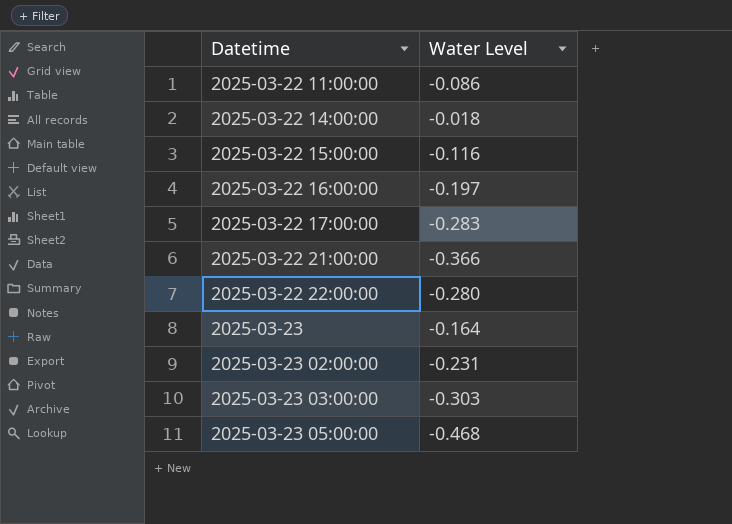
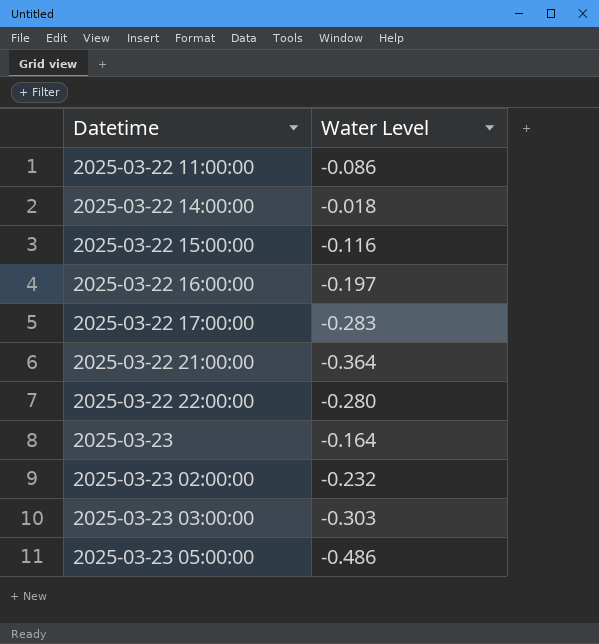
2025-03-22 21:00:00 | Water Level: -0.366 -> -0.364
2025-03-23 02:00:00 | Water Level: -0.231 -> -0.232
2025-03-23 05:00:00 | Water Level: -0.468 -> -0.486

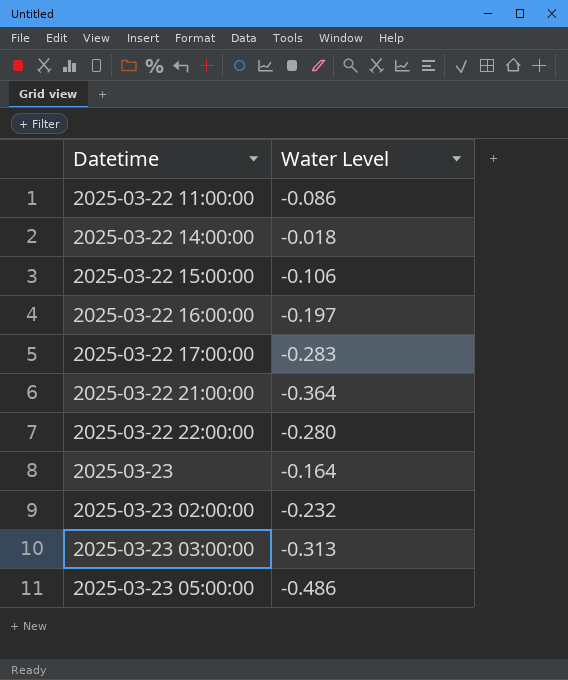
2025-03-22 15:00:00 | Water Level: -0.116 -> -0.106
2025-03-23 03:00:00 | Water Level: -0.303 -> -0.313

